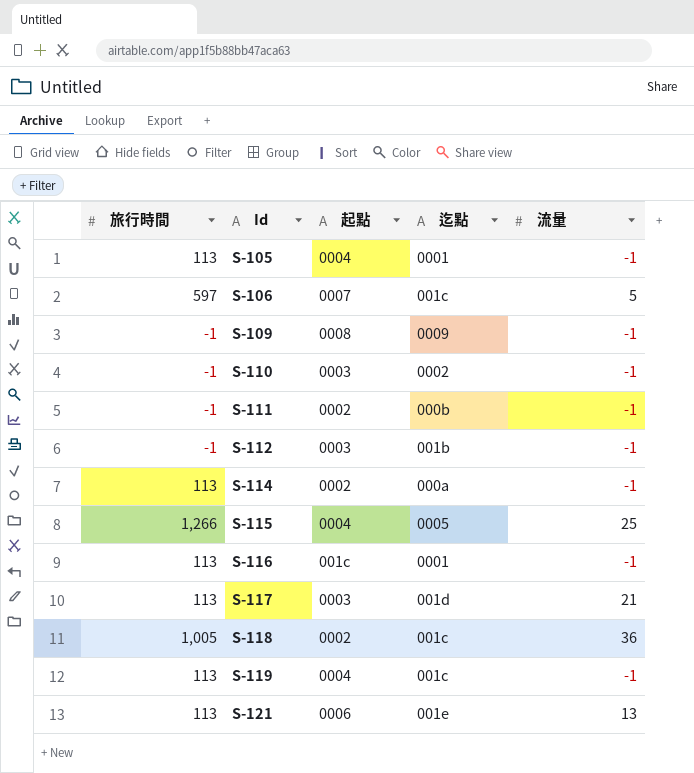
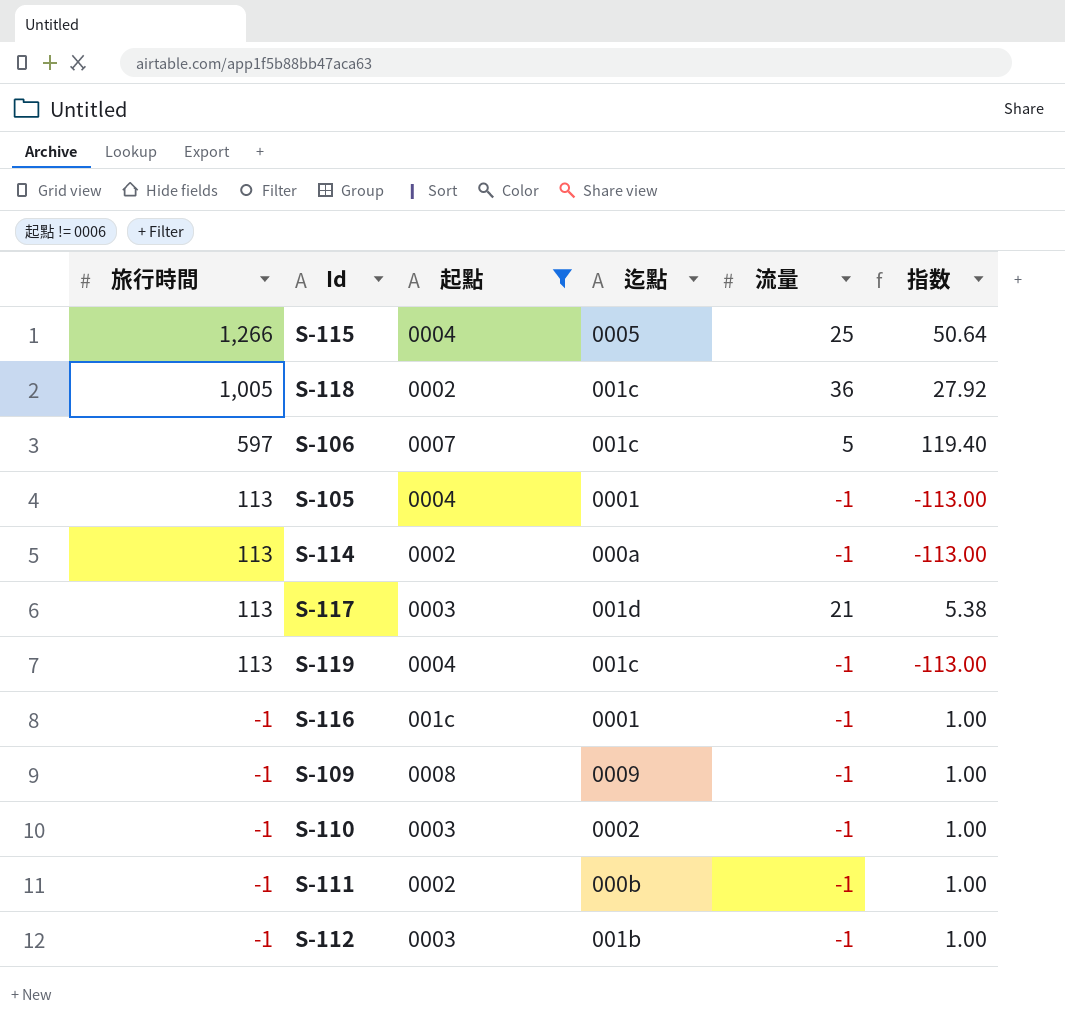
filter: none -> 起點 != 0006
row order: Id ascending -> 旅行時間 descending
column 指数 | formula: none -> [旅行時間] / [流量]
S-116 | 旅行時間: 113 -> -1

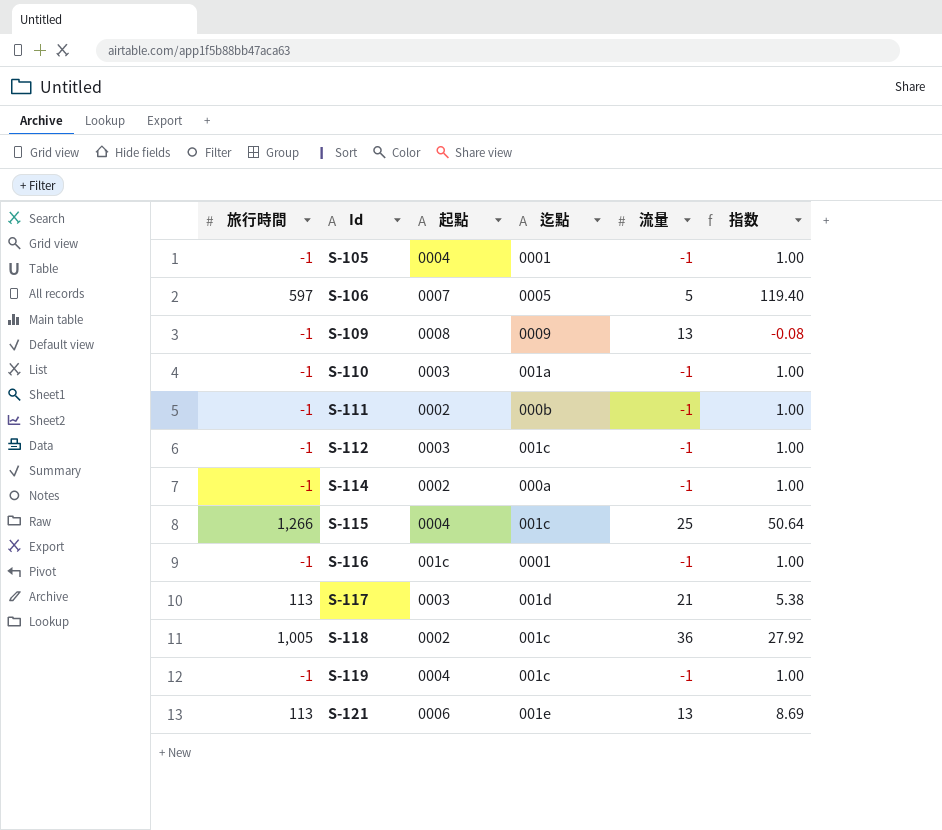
filter: 起點 != 0006 -> none
row order: 旅行時間 descending -> Id ascending
S-105 | 旅行時間: 113 -> -1
S-105 | 指数: -113.00 -> 1.00
S-106 | 迄點: 001c -> 0005
S-109 | 流量: -1 -> 13
S-109 | 指数: 1.00 -> -0.08
S-110 | 迄點: 0002 -> 001a
S-112 | 迄點: 001b -> 001c
S-114 | 旅行時間: 113 -> -1
S-114 | 指数: -113.00 -> 1.00
S-115 | 迄點: 0005 -> 001c
S-119 | 旅行時間: 113 -> -1
S-119 | 指数: -113.00 -> 1.00

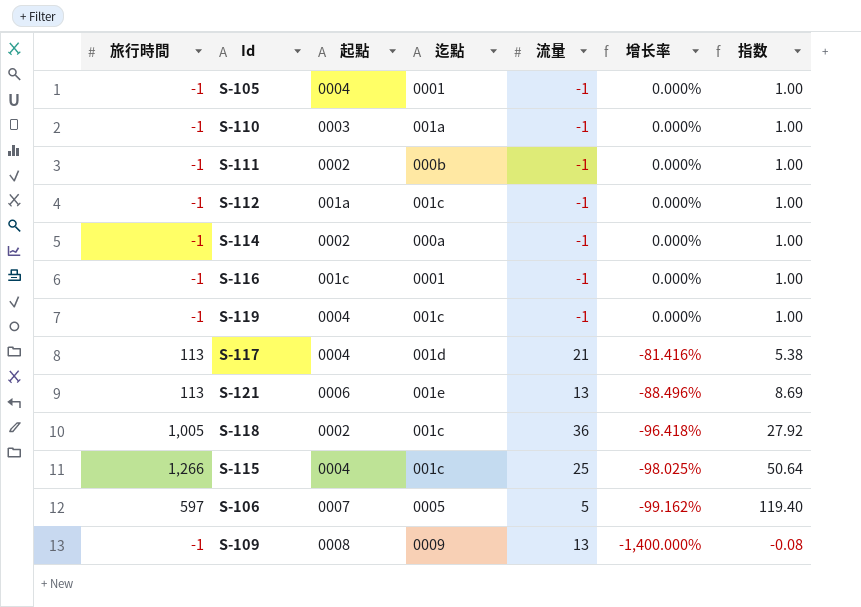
row order: Id ascending -> 增长率 descending
column 增长率 | formula: none -> ([流量] - [旅行時間]) / [旅行時間]
S-112 | 起點: 0003 -> 001a
S-117 | 起點: 0003 -> 0004

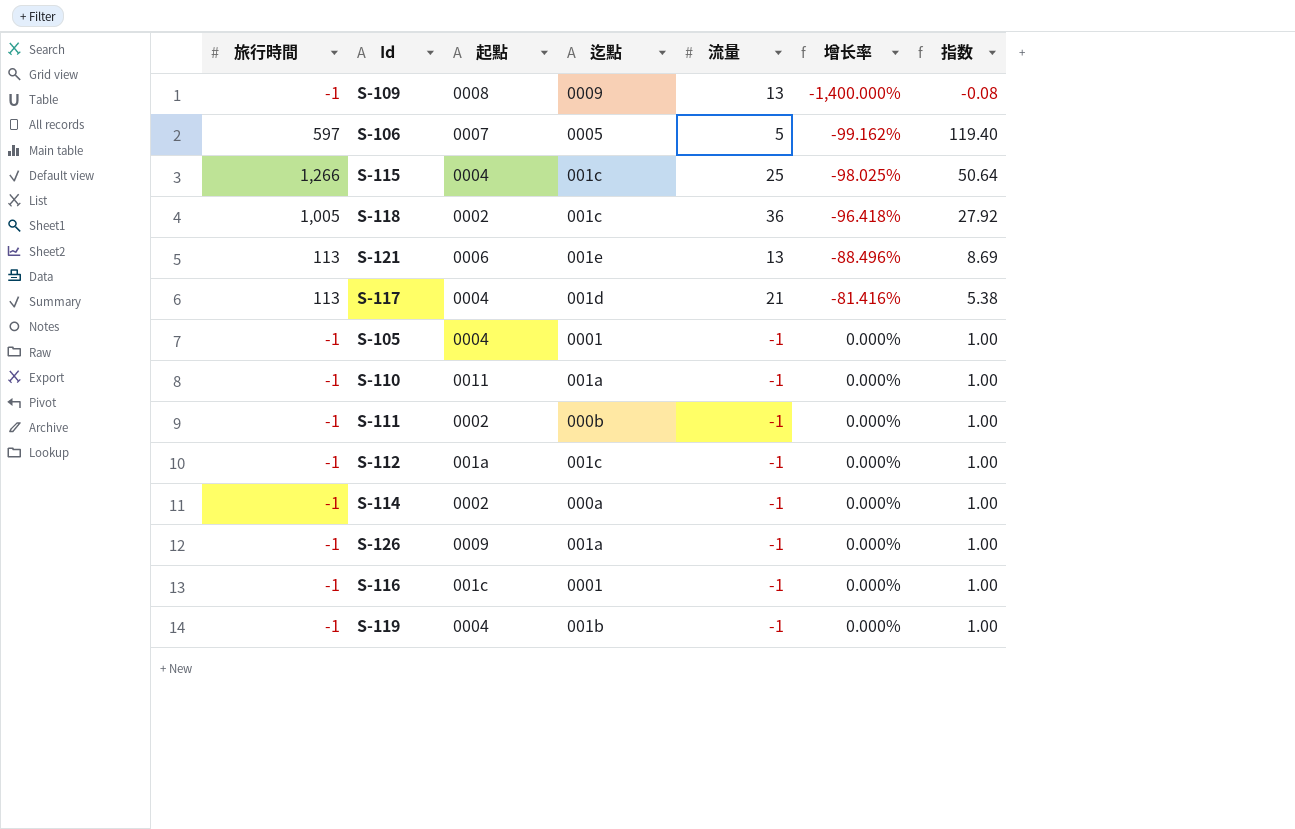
row order: 增长率 descending -> 增长率 ascending
S-110 | 起點: 0003 -> 0011
row S-126: none -> -1 | 0009 | 001a | -1 | 0.000% | 1.00
S-119 | 迄點: 001c -> 001b

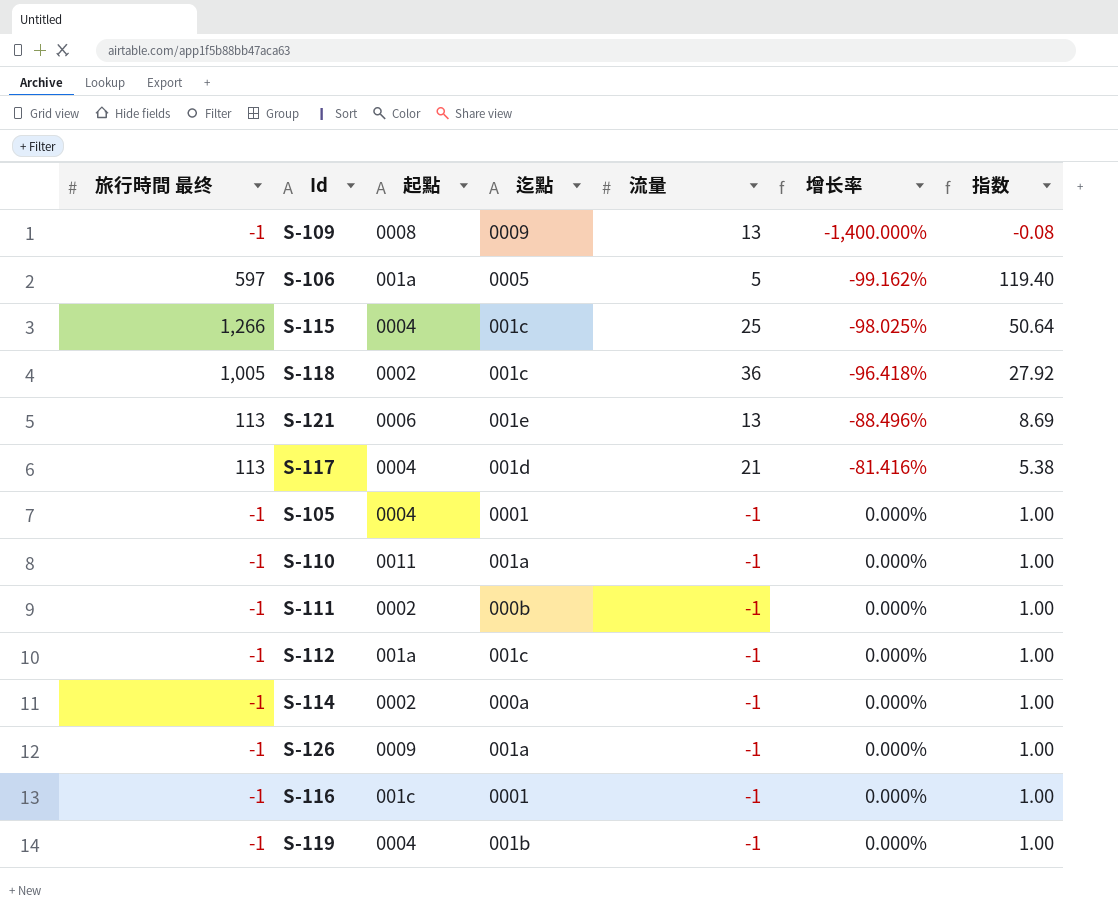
column name: 旅行時間 -> 旅行時間 最终
S-106 | 起點: 0007 -> 001a

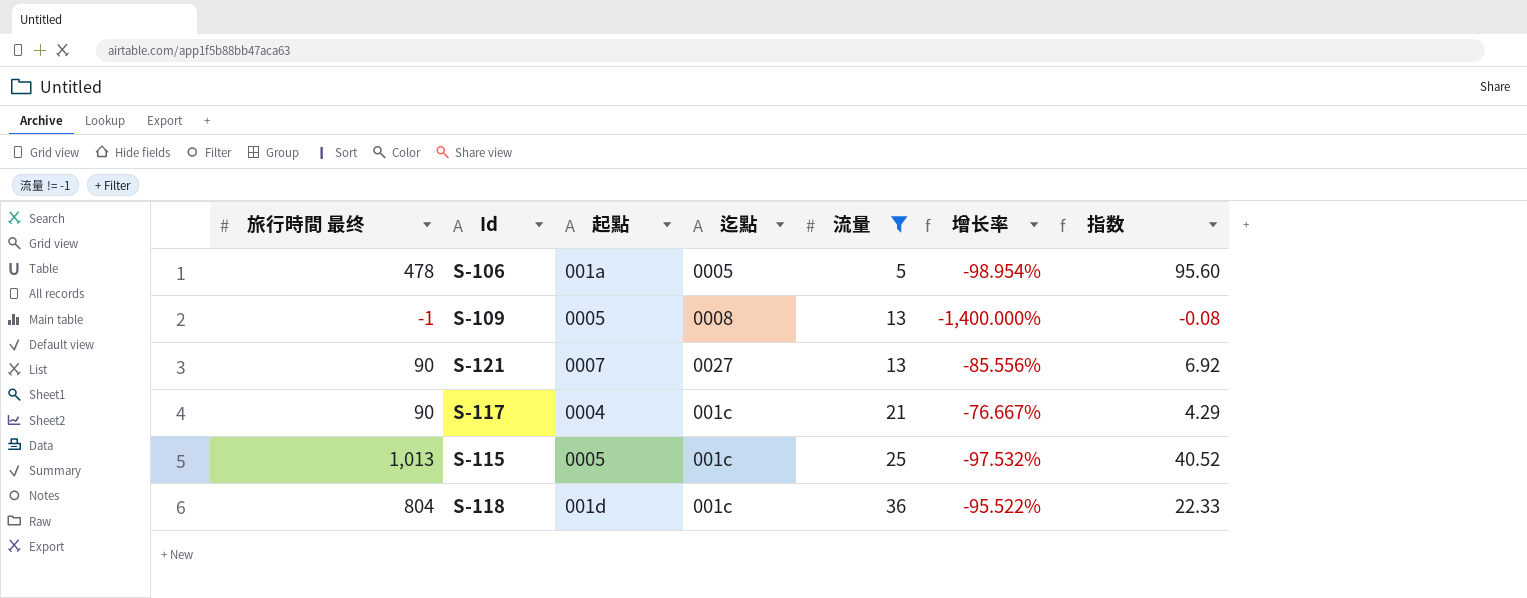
filter: none -> 流量 != -1
row order: 增长率 ascending -> 流量 ascending
S-106 | 旅行時間 最终: 597 -> 478
S-106 | 增长率: -99.162% -> -98.954%
S-106 | 指数: 119.40 -> 95.60
S-109 | 起點: 0008 -> 0005
S-109 | 迄點: 0009 -> 0008
S-121 | 旅行時間 最终: 113 -> 90
S-121 | 起點: 0006 -> 0007
S-121 | 迄點: 001e -> 0027
S-121 | 增长率: -88.496% -> -85.556%
S-121 | 指数: 8.69 -> 6.92
S-117 | 旅行時間 最终: 113 -> 90
S-117 | 迄點: 001d -> 001c
S-117 | 增长率: -81.416% -> -76.667%
S-117 | 指数: 5.38 -> 4.29
S-115 | 旅行時間 最终: 1,266 -> 1,013
S-115 | 起點: 0004 -> 0005
S-115 | 增长率: -98.025% -> -97.532%
S-115 | 指数: 50.64 -> 40.52
S-118 | 旅行時間 最终: 1,005 -> 804
S-118 | 起點: 0002 -> 001d
S-118 | 增长率: -96.418% -> -95.522%
S-118 | 指数: 27.92 -> 22.33

